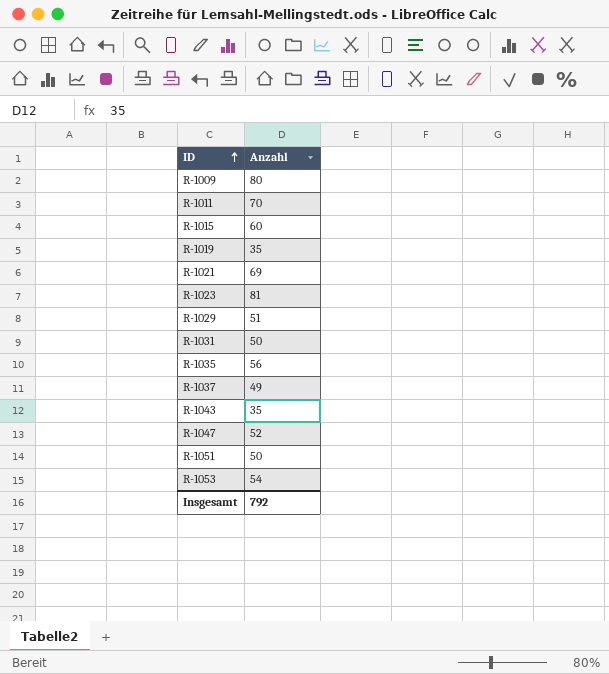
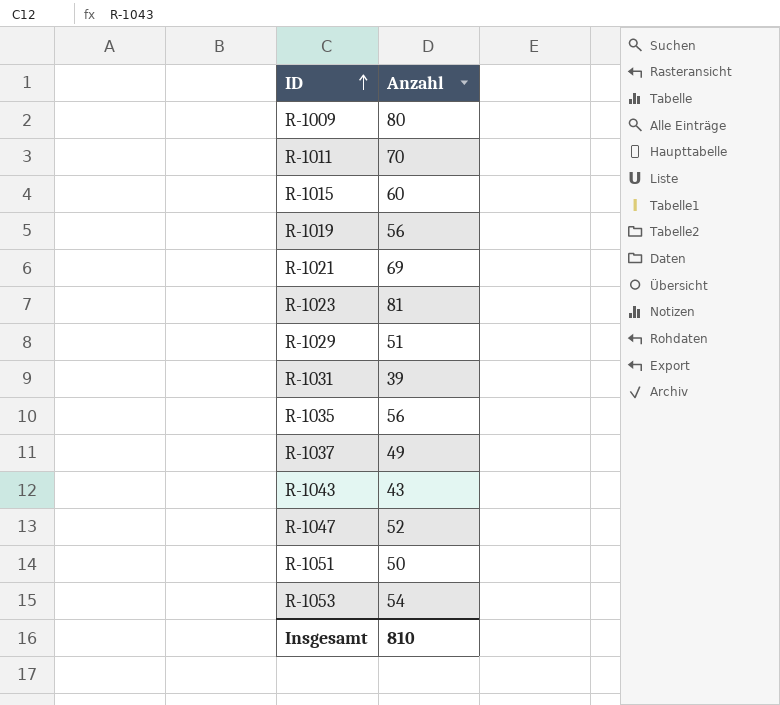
R-1019 | Anzahl: 35 -> 56
R-1031 | Anzahl: 50 -> 39
R-1043 | Anzahl: 35 -> 43
Insgesamt | Anzahl: 792 -> 810

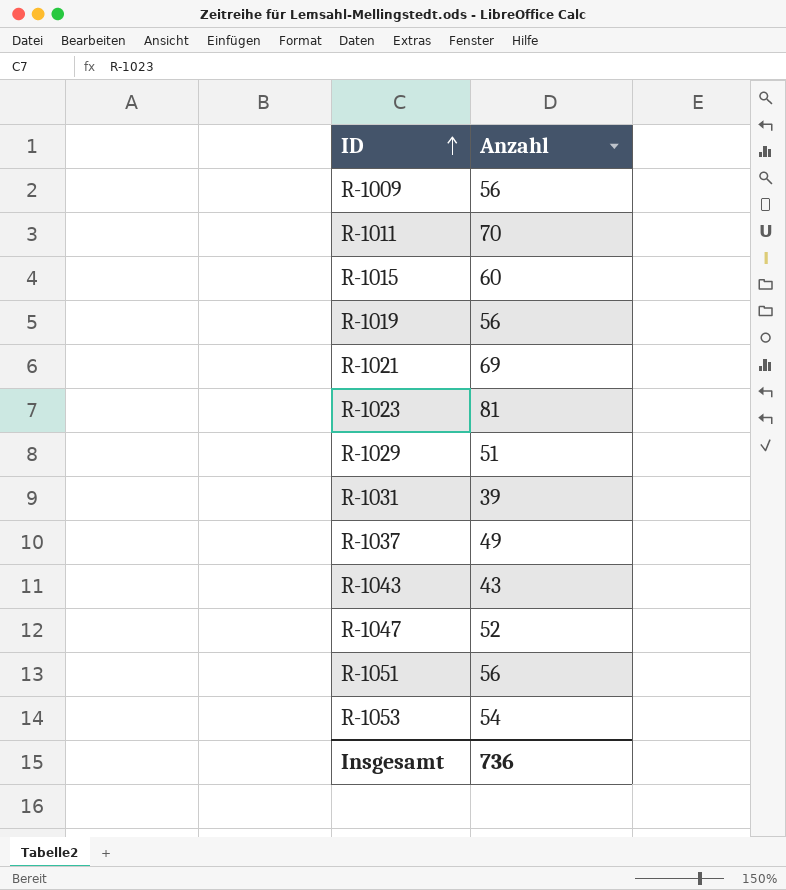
row R-1035: 56 -> none
R-1009 | Anzahl: 80 -> 56
R-1051 | Anzahl: 50 -> 56
Insgesamt | Anzahl: 810 -> 736

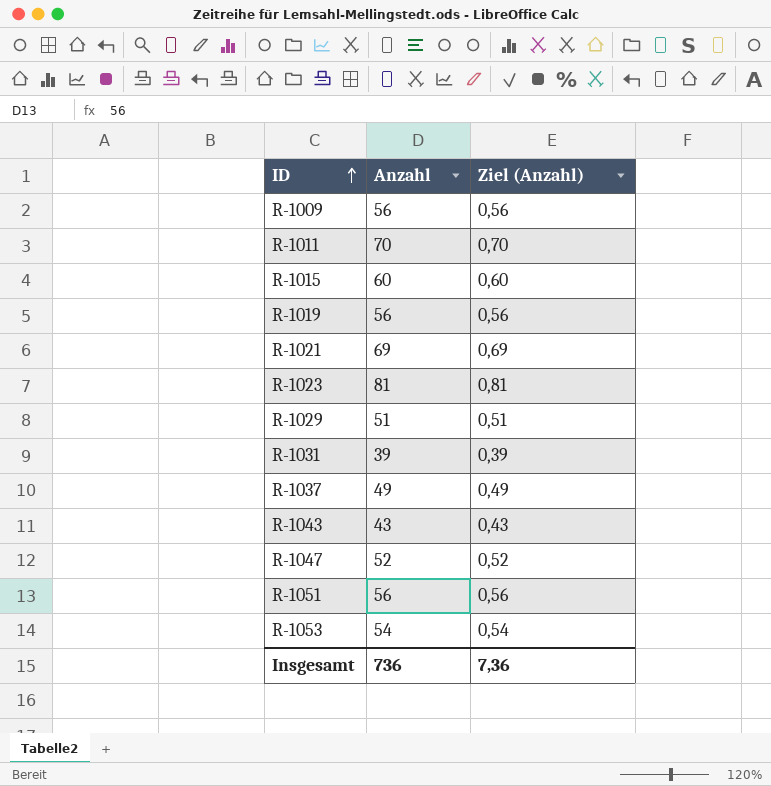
column Ziel (Anzahl) | formula: none -> [Anzahl] * 0,01

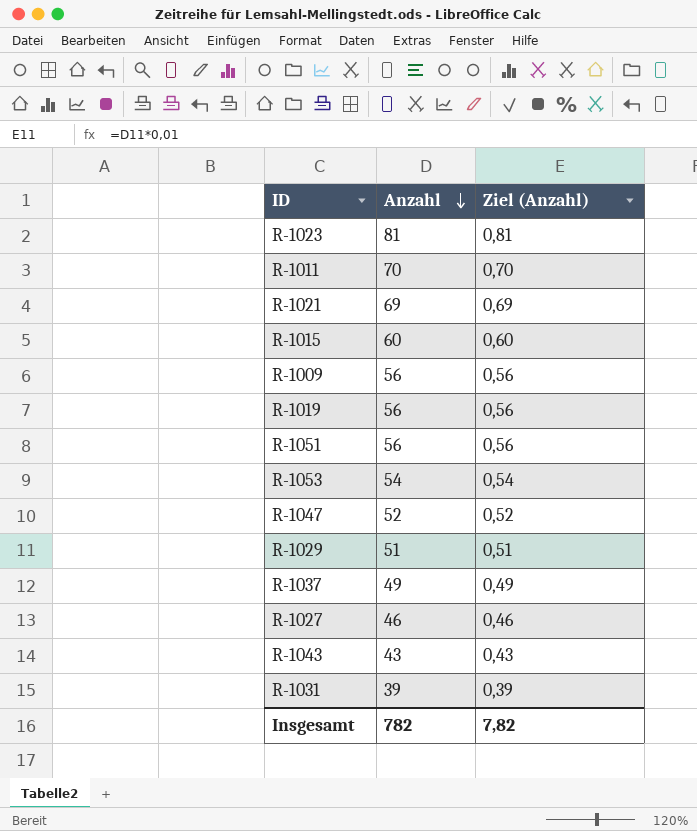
row order: ID ascending -> Anzahl descending
row R-1027: none -> 46 | 0,46
Insgesamt | Anzahl: 736 -> 782
Insgesamt | Ziel (Anzahl): 7,36 -> 7,82

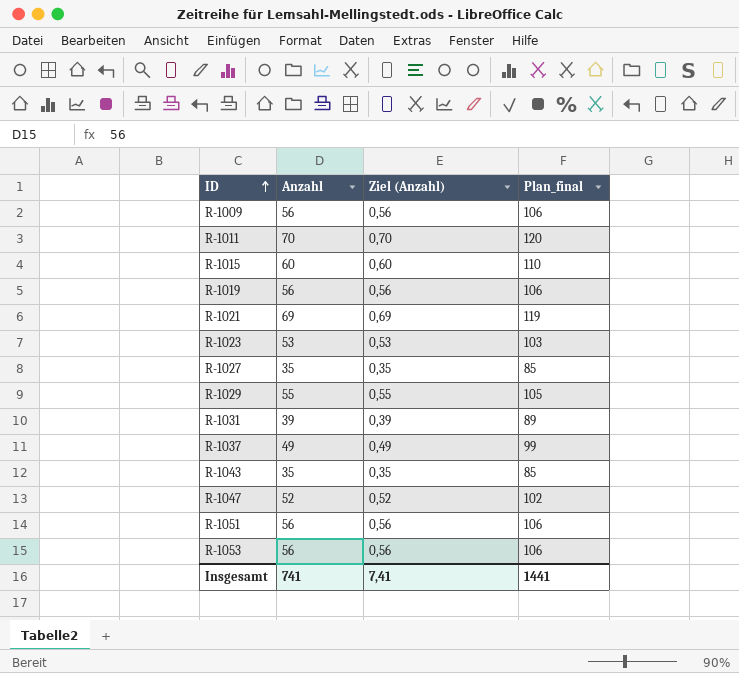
row order: Anzahl descending -> ID ascending
column Plan_final | formula: none -> [Anzahl] + 50
R-1023 | Anzahl: 81 -> 53
R-1023 | Ziel (Anzahl): 0,81 -> 0,53
R-1027 | Anzahl: 46 -> 35
R-1027 | Ziel (Anzahl): 0,46 -> 0,35
R-1029 | Anzahl: 51 -> 55
R-1029 | Ziel (Anzahl): 0,51 -> 0,55
R-1043 | Anzahl: 43 -> 35
R-1043 | Ziel (Anzahl): 0,43 -> 0,35
R-1053 | Anzahl: 54 -> 56
R-1053 | Ziel (Anzahl): 0,54 -> 0,56
Insgesamt | Anzahl: 782 -> 741
Insgesamt | Ziel (Anzahl): 7,82 -> 7,41

